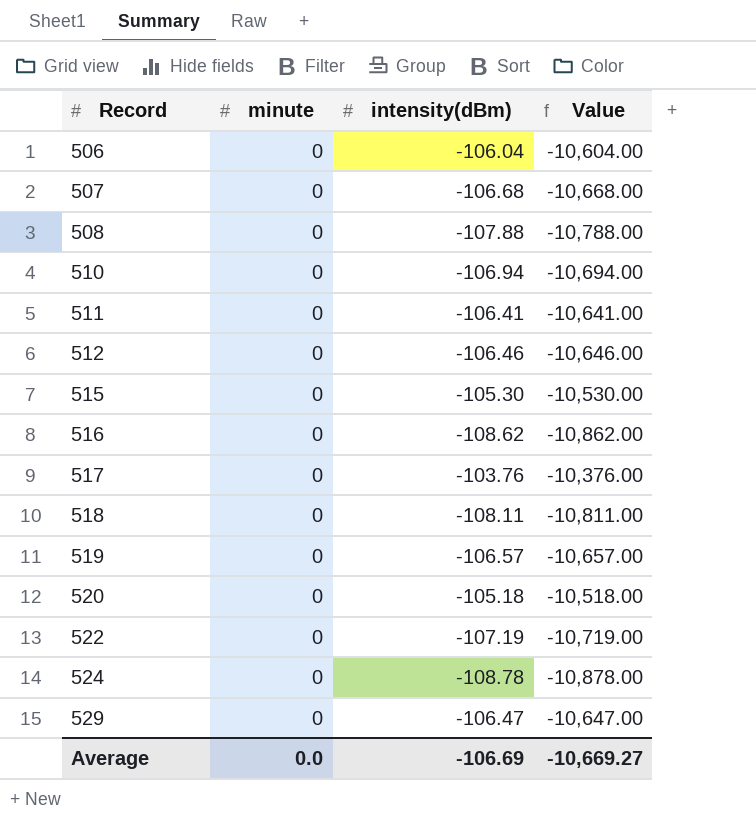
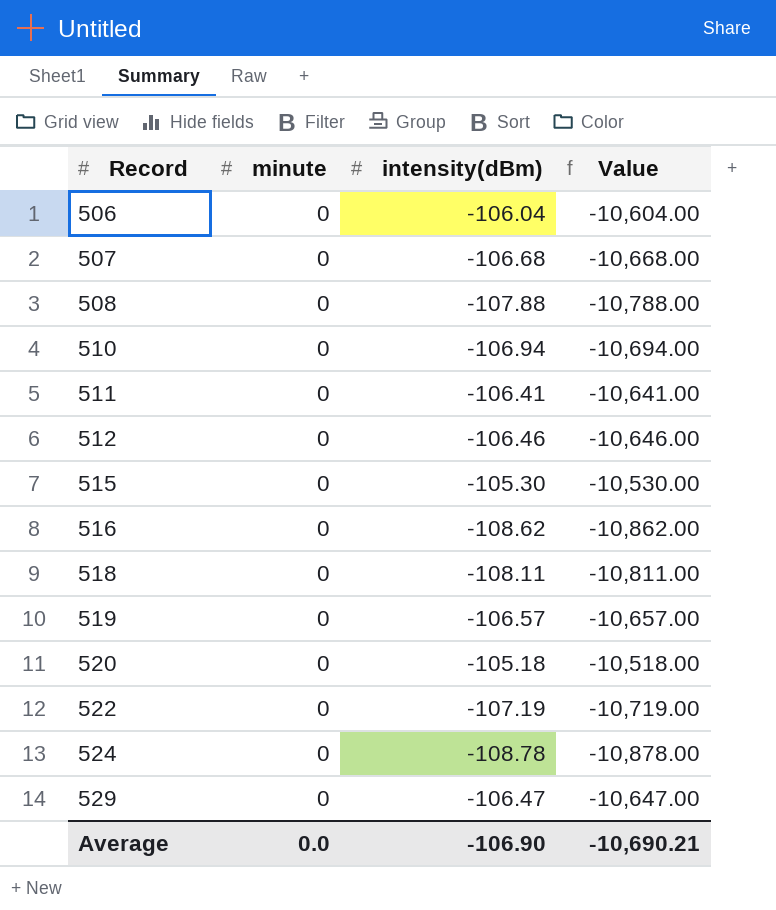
row 517: 0 | -103.76 | -10,376.00 -> none
Average | intensity(dBm): -106.69 -> -106.90
Average | Value: -10,669.27 -> -10,690.21

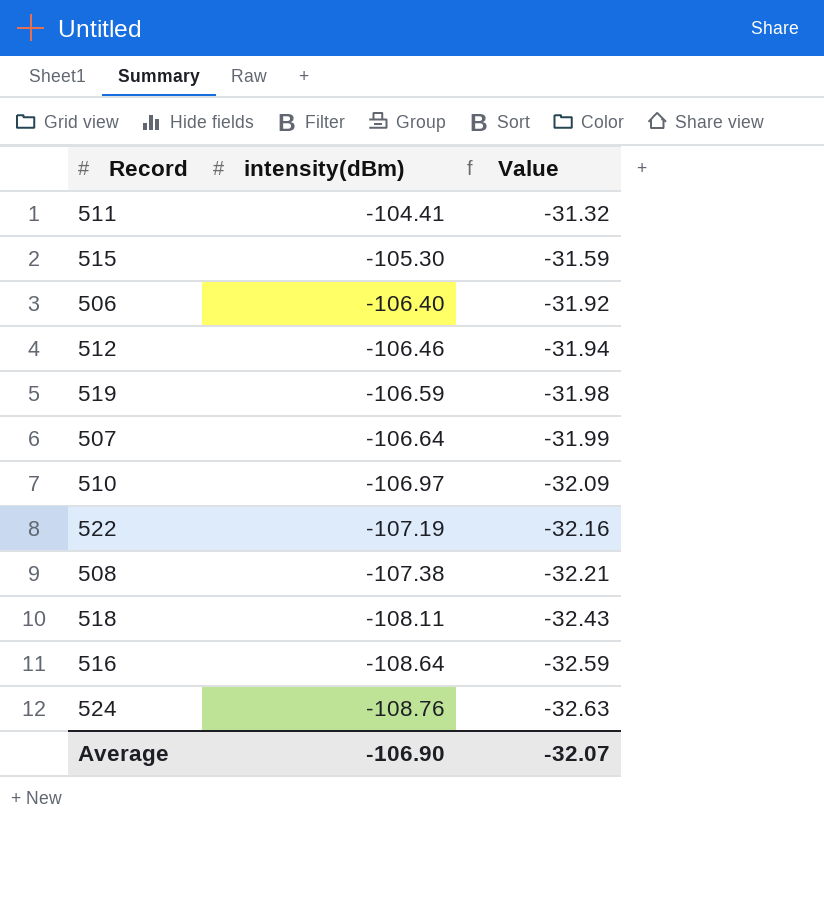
row order: Record ascending -> intensity(dBm) descending
column minute | position: 2 -> none
column Value | formula: [intensity(dBm)] * 100 -> [intensity(dBm)] * 0.3
row 520: 0 | -105.18 | -10,518.00 -> none
row 529: 0 | -106.47 | -10,647.00 -> none
511 | intensity(dBm): -106.41 -> -104.41
506 | intensity(dBm): -106.04 -> -106.40
519 | intensity(dBm): -106.57 -> -106.59
507 | intensity(dBm): -106.68 -> -106.64
510 | intensity(dBm): -106.94 -> -106.97
508 | intensity(dBm): -107.88 -> -107.38
516 | intensity(dBm): -108.62 -> -108.64
524 | intensity(dBm): -108.78 -> -108.76
Average | Value: -10,690.21 -> -32.07

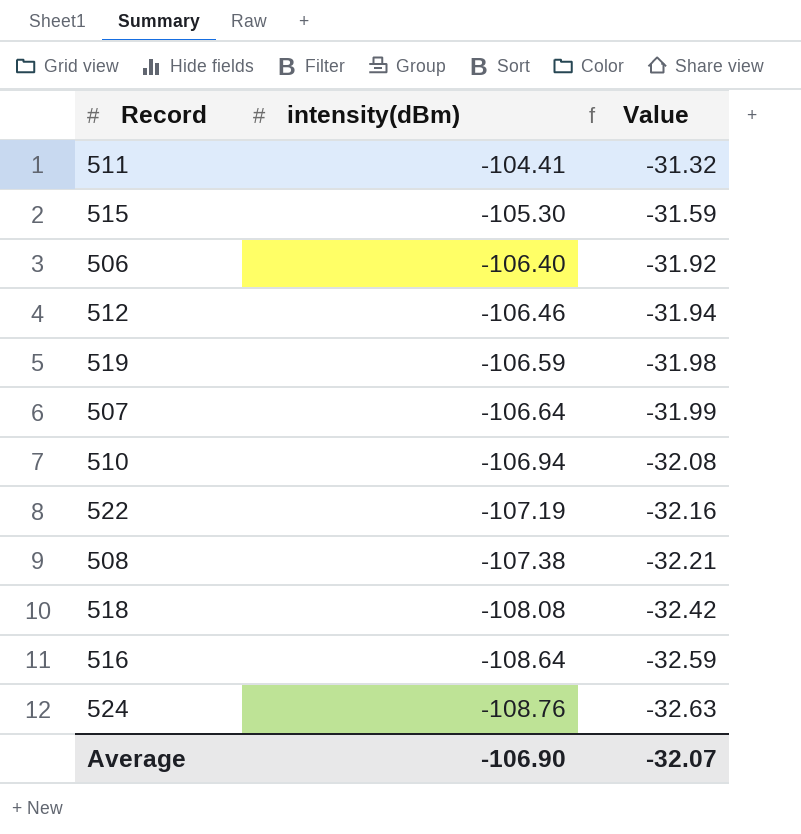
510 | intensity(dBm): -106.97 -> -106.94
510 | Value: -32.09 -> -32.08
518 | intensity(dBm): -108.11 -> -108.08
518 | Value: -32.43 -> -32.42

